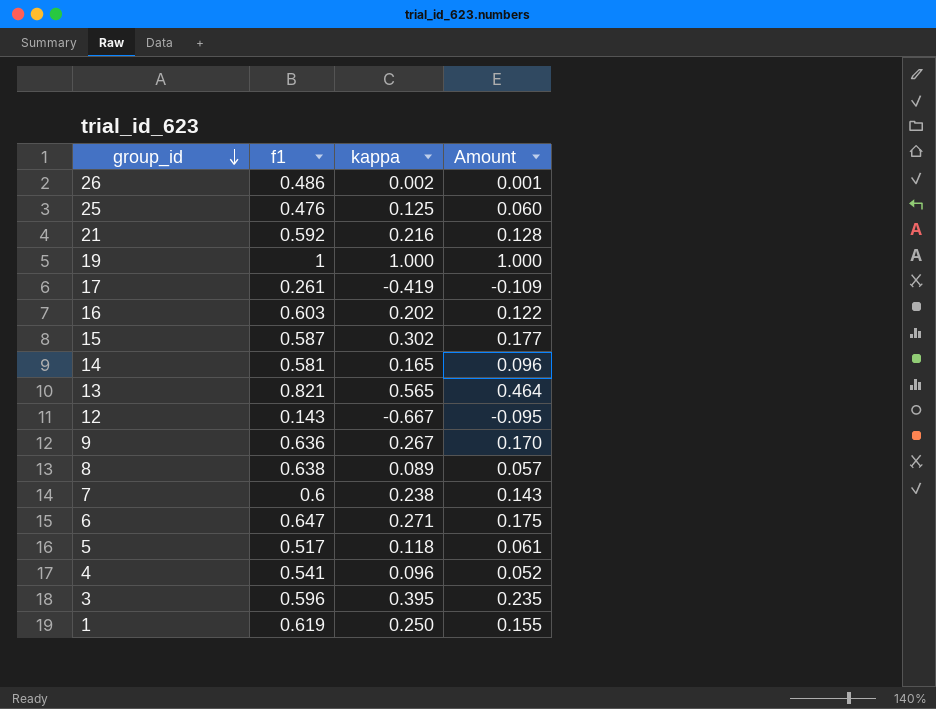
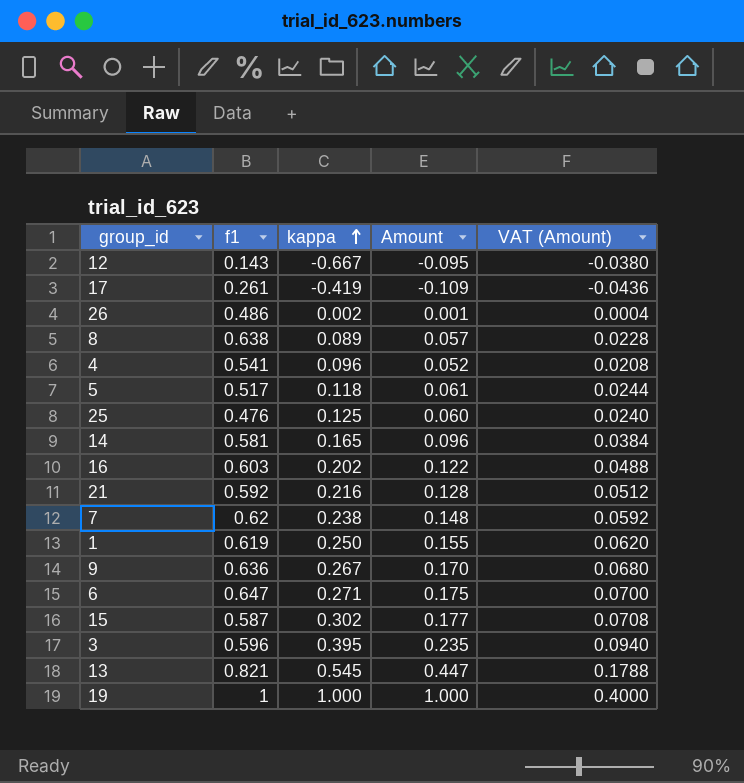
row order: group_id descending -> kappa ascending
column VAT (Amount) | formula: none -> [Amount] * 0.4
7 | f1: 0.6 -> 0.62
7 | Amount: 0.143 -> 0.148
13 | kappa: 0.565 -> 0.545
13 | Amount: 0.464 -> 0.447

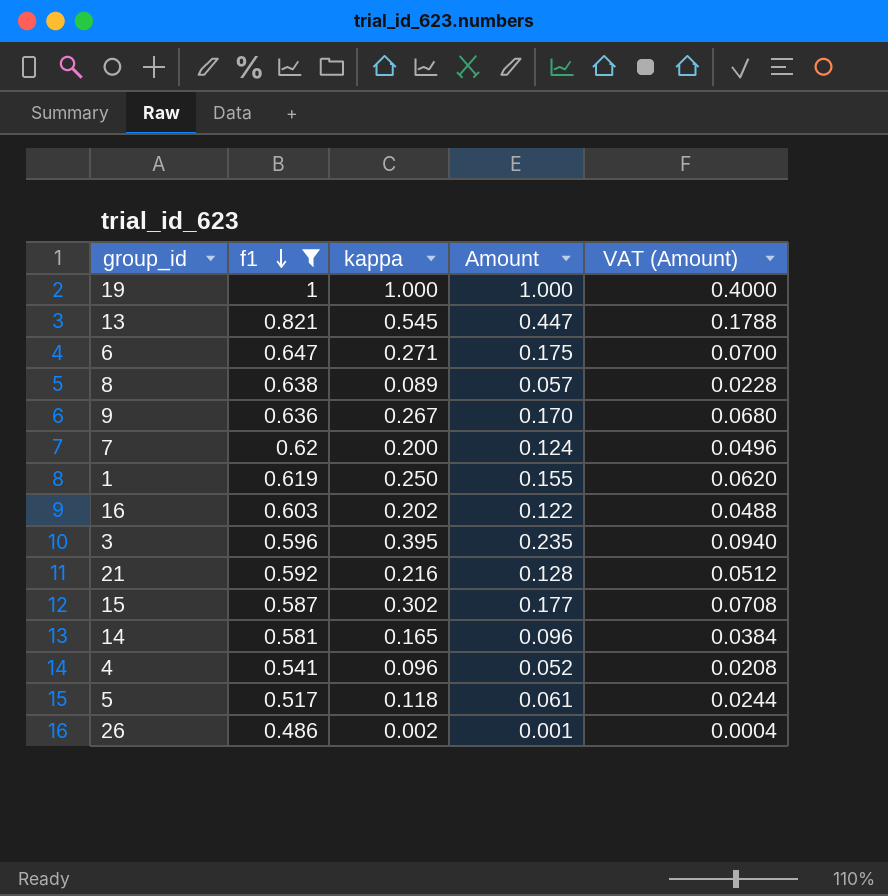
filter: none -> f1 >= 0.486
row order: kappa ascending -> f1 descending
7 | kappa: 0.238 -> 0.200
7 | Amount: 0.148 -> 0.124
7 | VAT (Amount): 0.0592 -> 0.0496

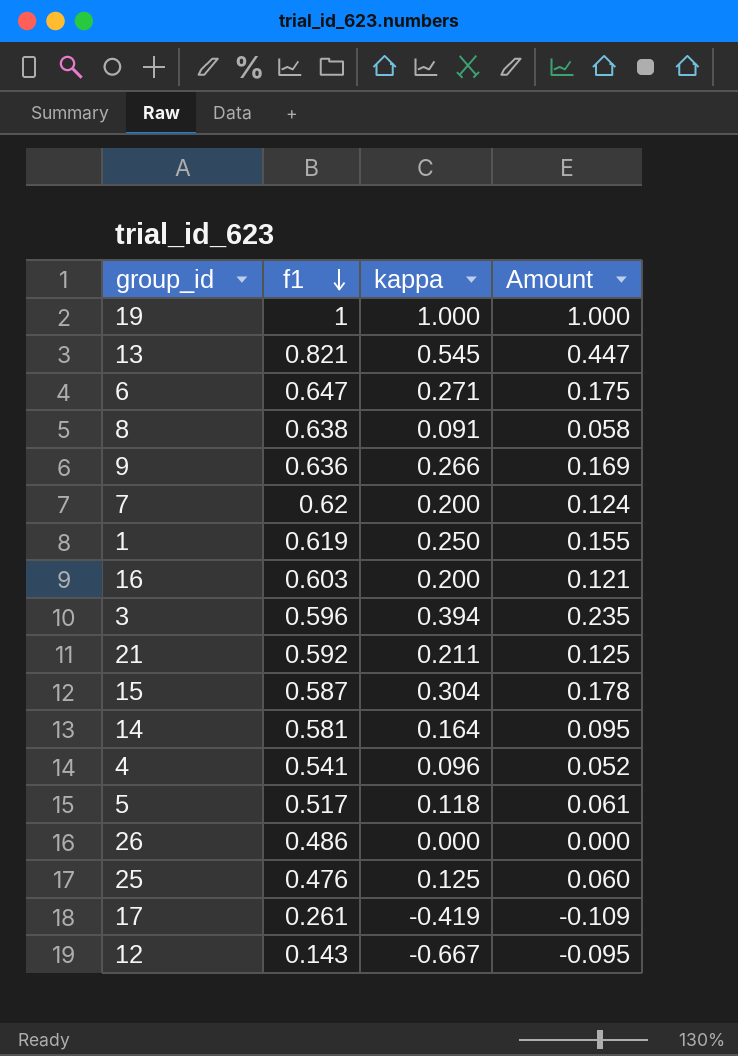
filter: f1 >= 0.486 -> none
column VAT (Amount) | formula: [Amount] * 0.4 -> none
8 | kappa: 0.089 -> 0.091
8 | Amount: 0.057 -> 0.058
9 | kappa: 0.267 -> 0.266
9 | Amount: 0.170 -> 0.169
16 | kappa: 0.202 -> 0.200
16 | Amount: 0.122 -> 0.121
3 | kappa: 0.395 -> 0.394
21 | kappa: 0.216 -> 0.211
21 | Amount: 0.128 -> 0.125
15 | kappa: 0.302 -> 0.304
15 | Amount: 0.177 -> 0.178
14 | kappa: 0.165 -> 0.164
14 | Amount: 0.096 -> 0.095
26 | kappa: 0.002 -> 0.000
26 | Amount: 0.001 -> 0.000

